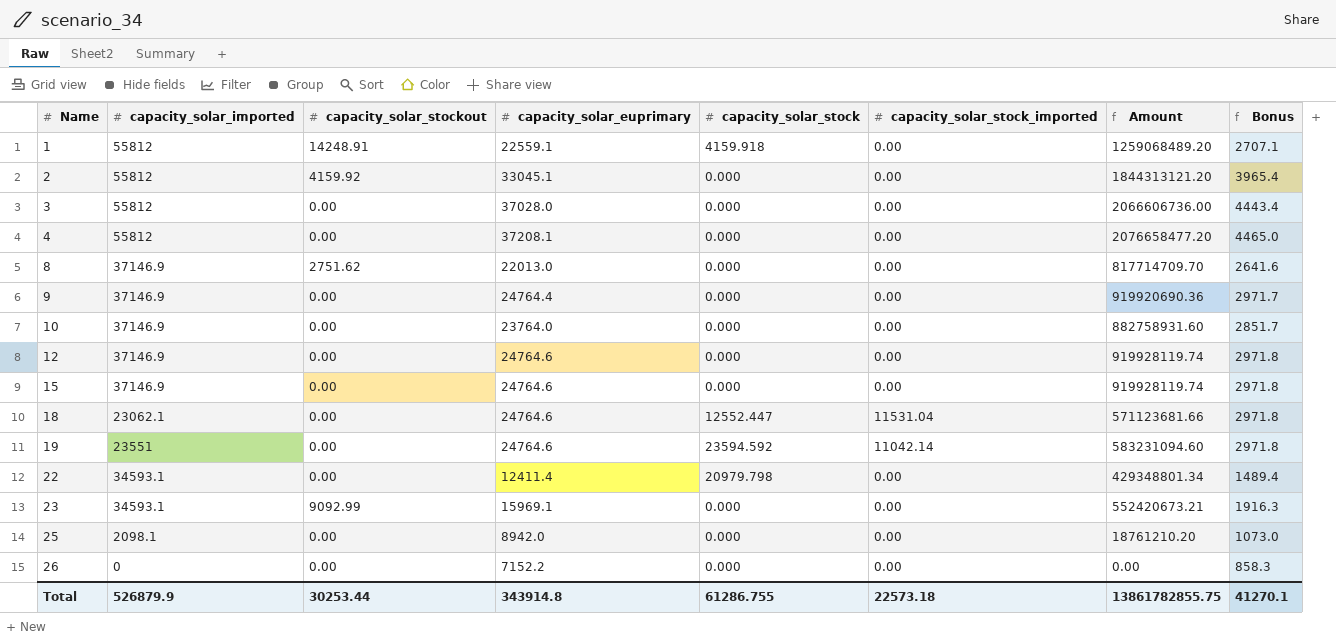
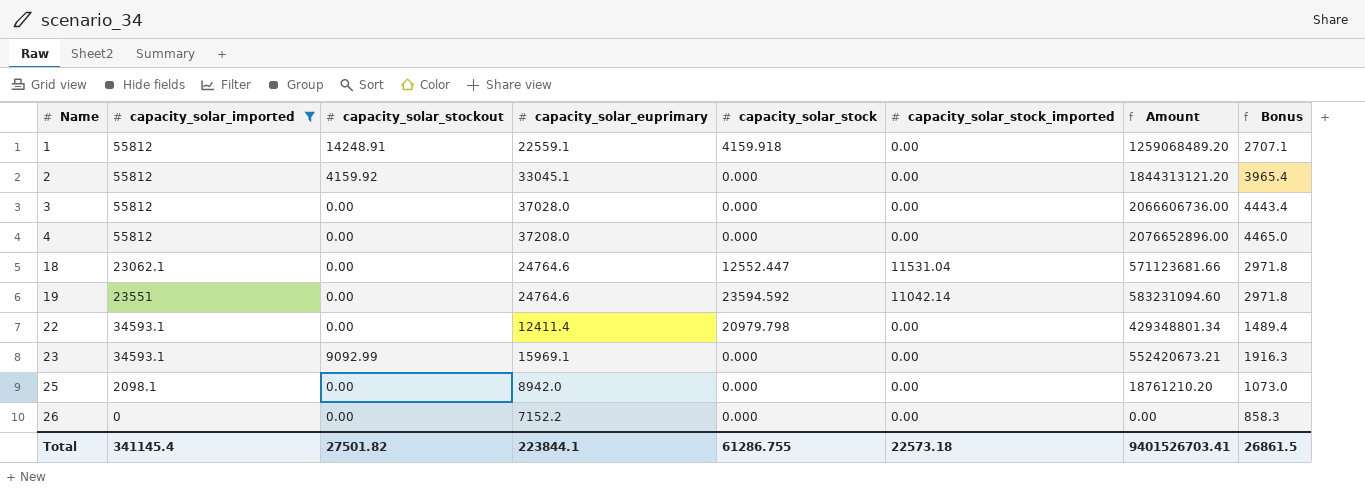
filter: none -> capacity_solar_imported != 37146.9
4 | capacity_solar_euprimary: 37208.1 -> 37208.0
4 | Amount: 2076658477.20 -> 2076652896.00
Total | capacity_solar_imported: 526879.9 -> 341145.4
Total | capacity_solar_stockout: 30253.44 -> 27501.82
Total | capacity_solar_euprimary: 343914.8 -> 223844.1
Total | Amount: 13861782855.75 -> 9401526703.41
Total | Bonus: 41270.1 -> 26861.5

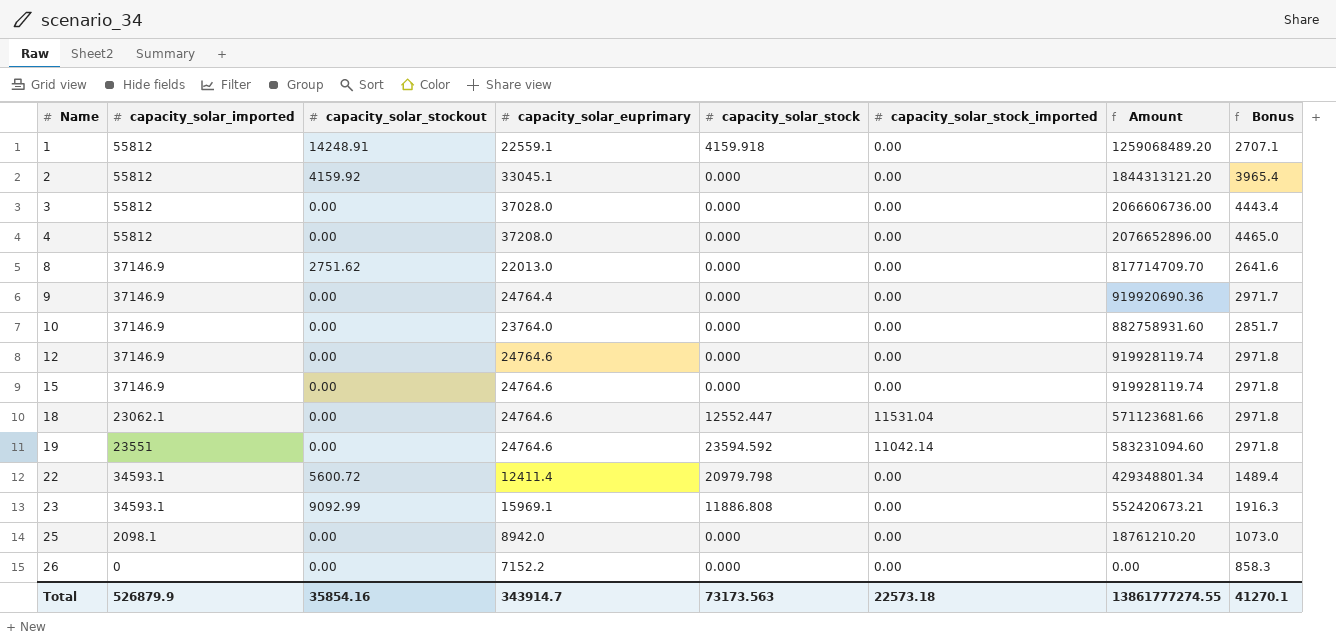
filter: capacity_solar_imported != 37146.9 -> none
22 | capacity_solar_stockout: 0.00 -> 5600.72
23 | capacity_solar_stock: 0.000 -> 11886.808
Total | capacity_solar_imported: 341145.4 -> 526879.9
Total | capacity_solar_stockout: 27501.82 -> 35854.16
Total | capacity_solar_euprimary: 223844.1 -> 343914.7
Total | capacity_solar_stock: 61286.755 -> 73173.563
Total | Amount: 9401526703.41 -> 13861777274.55
Total | Bonus: 26861.5 -> 41270.1

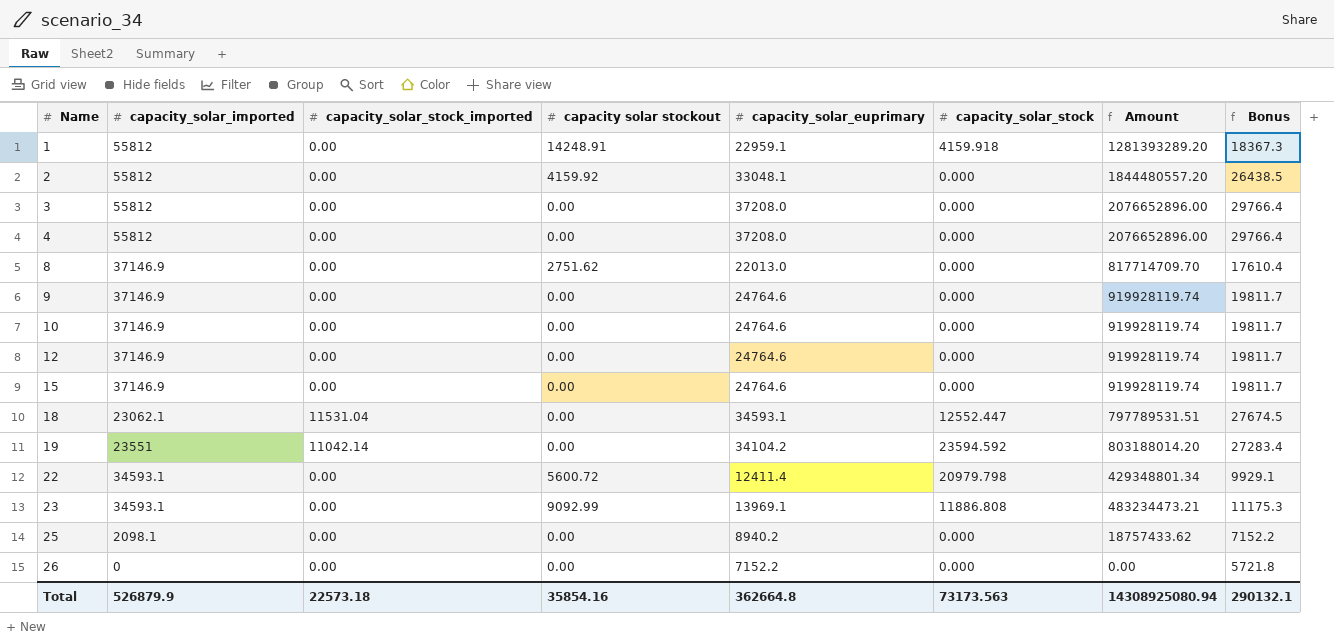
column capacity_solar_stock_imported | position: 6 -> 3
column name: capacity_solar_stockout -> capacity solar stockout
column Bonus | formula: [capacity_solar_euprimary] * 0.12 -> [capacity_solar_euprimary] * 0.8
1 | capacity_solar_euprimary: 22559.1 -> 22959.1
1 | Amount: 1259068489.20 -> 1281393289.20
2 | capacity_solar_euprimary: 33045.1 -> 33048.1
2 | Amount: 1844313121.20 -> 1844480557.20
3 | capacity_solar_euprimary: 37028.0 -> 37208.0
3 | Amount: 2066606736.00 -> 2076652896.00
9 | capacity_solar_euprimary: 24764.4 -> 24764.6
9 | Amount: 919920690.36 -> 919928119.74
10 | capacity_solar_euprimary: 23764.0 -> 24764.6
10 | Amount: 882758931.60 -> 919928119.74
18 | capacity_solar_euprimary: 24764.6 -> 34593.1
18 | Amount: 571123681.66 -> 797789531.51
19 | capacity_solar_euprimary: 24764.6 -> 34104.2
19 | Amount: 583231094.60 -> 803188014.20
23 | capacity_solar_euprimary: 15969.1 -> 13969.1
23 | Amount: 552420673.21 -> 483234473.21
25 | capacity_solar_euprimary: 8942.0 -> 8940.2
25 | Amount: 18761210.20 -> 18757433.62
Total | capacity_solar_euprimary: 343914.7 -> 362664.8
Total | Amount: 13861777274.55 -> 14308925080.94
Total | Bonus: 41270.1 -> 290132.1

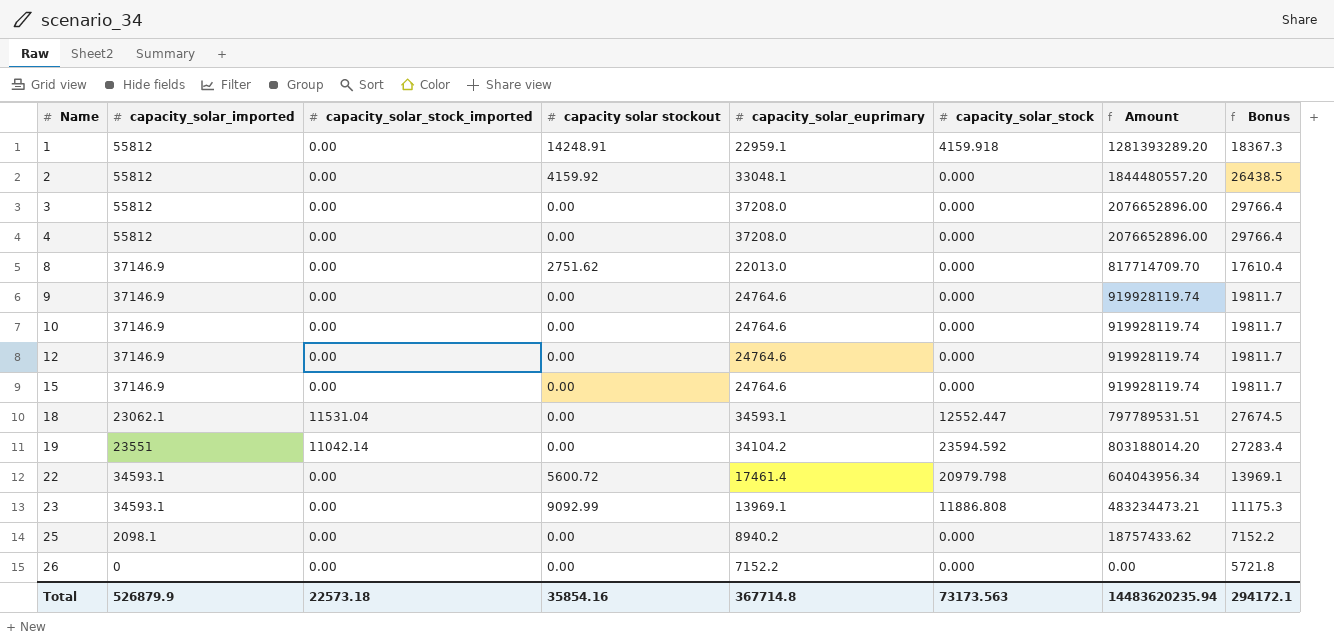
22 | capacity_solar_euprimary: 12411.4 -> 17461.4
22 | Amount: 429348801.34 -> 604043956.34
22 | Bonus: 9929.1 -> 13969.1
Total | capacity_solar_euprimary: 362664.8 -> 367714.8
Total | Amount: 14308925080.94 -> 14483620235.94
Total | Bonus: 290132.1 -> 294172.1

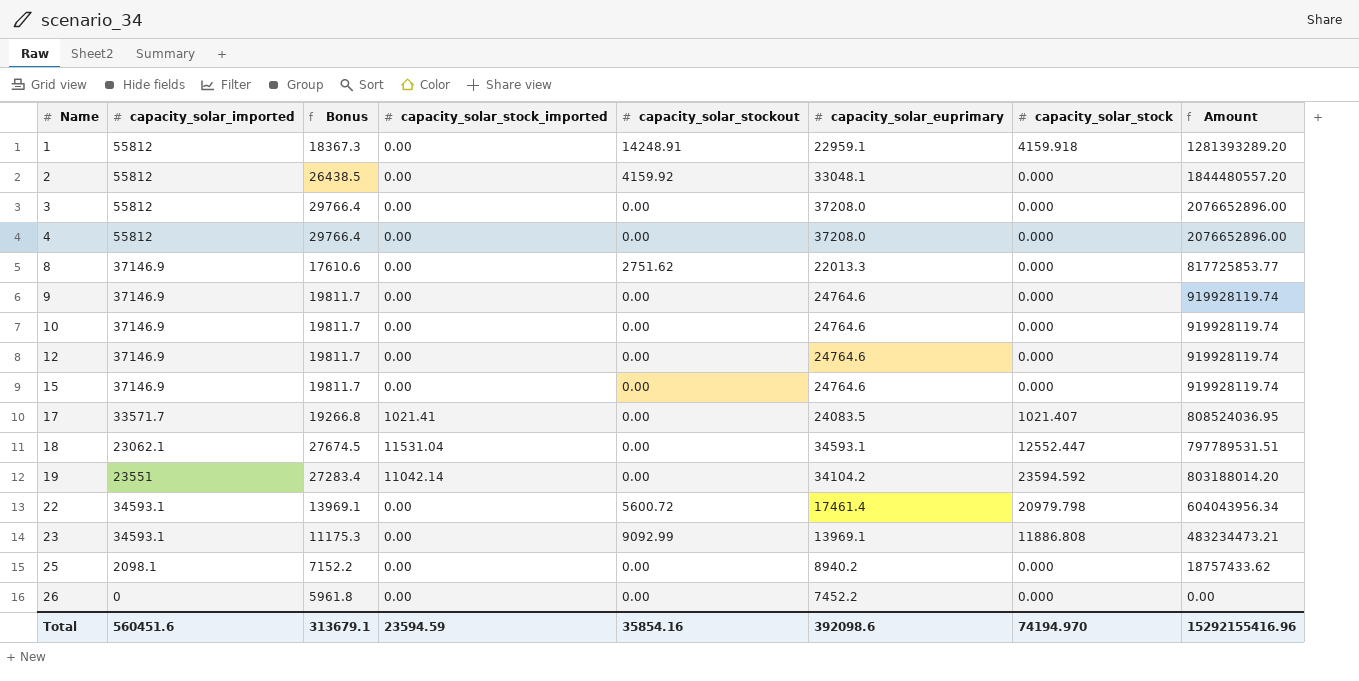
column Bonus | position: 8 -> 3
column name: capacity solar stockout -> capacity_solar_stockout
8 | Bonus: 17610.4 -> 17610.6
8 | capacity_solar_euprimary: 22013.0 -> 22013.3
8 | Amount: 817714709.70 -> 817725853.77
row 17: none -> 33571.7 | 19266.8 | 1021.41 | 0.00 | 24083.5 | 1021.407 | 808524036.95
26 | Bonus: 5721.8 -> 5961.8
26 | capacity_solar_euprimary: 7152.2 -> 7452.2
Total | capacity_solar_imported: 526879.9 -> 560451.6
Total | Bonus: 294172.1 -> 313679.1
Total | capacity_solar_stock_imported: 22573.18 -> 23594.59
Total | capacity_solar_euprimary: 367714.8 -> 392098.6
Total | capacity_solar_stock: 73173.563 -> 74194.970
Total | Amount: 14483620235.94 -> 15292155416.96

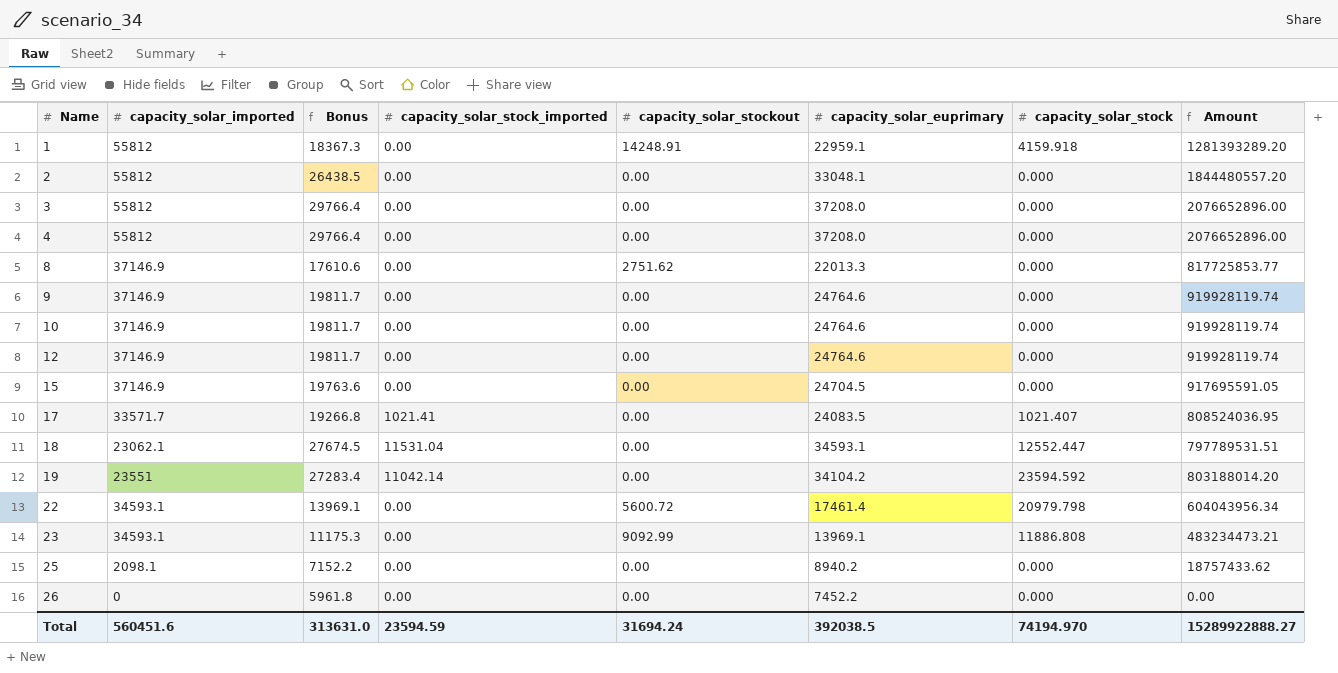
2 | capacity_solar_stockout: 4159.92 -> 0.00
15 | Bonus: 19811.7 -> 19763.6
15 | capacity_solar_euprimary: 24764.6 -> 24704.5
15 | Amount: 919928119.74 -> 917695591.05
Total | Bonus: 313679.1 -> 313631.0
Total | capacity_solar_stockout: 35854.16 -> 31694.24
Total | capacity_solar_euprimary: 392098.6 -> 392038.5
Total | Amount: 15292155416.96 -> 15289922888.27

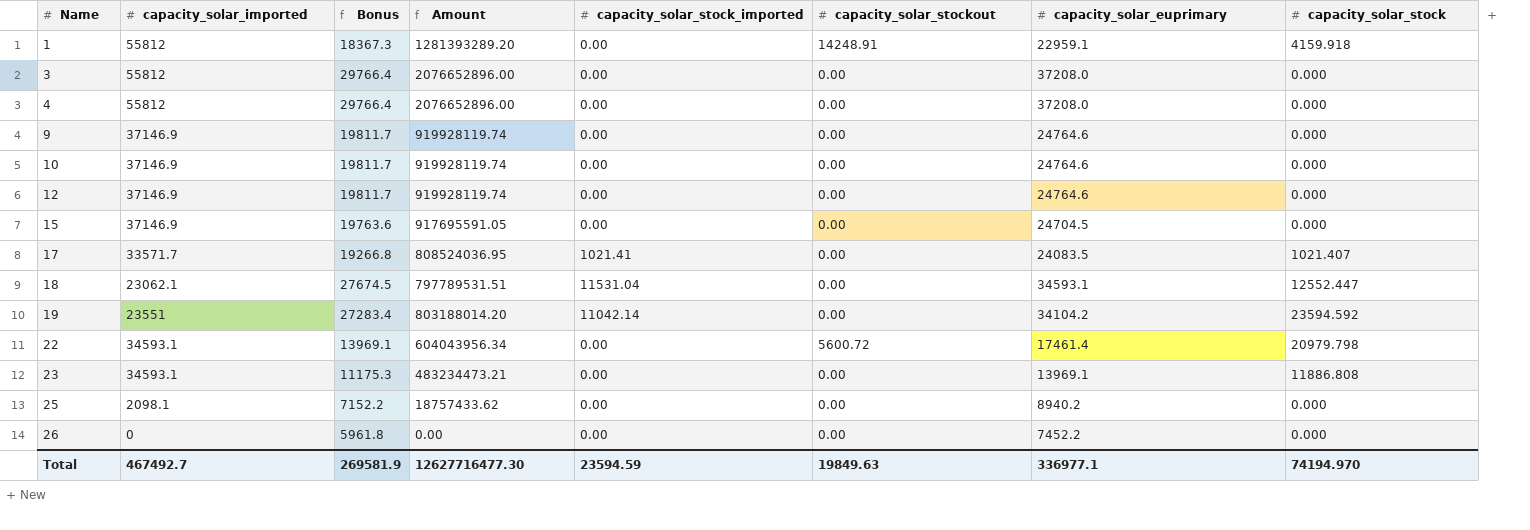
column Amount | position: 8 -> 4
row 2: 55812 | 26438.5 | 0.00 | 0.00 | 33048.1 | 0.000 | 1844480557.20 -> none
row 8: 37146.9 | 17610.6 | 0.00 | 2751.62 | 22013.3 | 0.000 | 817725853.77 -> none
23 | capacity_solar_stockout: 9092.99 -> 0.00
Total | capacity_solar_imported: 560451.6 -> 467492.7
Total | Bonus: 313631.0 -> 269581.9
Total | Amount: 15289922888.27 -> 12627716477.30
Total | capacity_solar_stockout: 31694.24 -> 19849.63
Total | capacity_solar_euprimary: 392038.5 -> 336977.1

